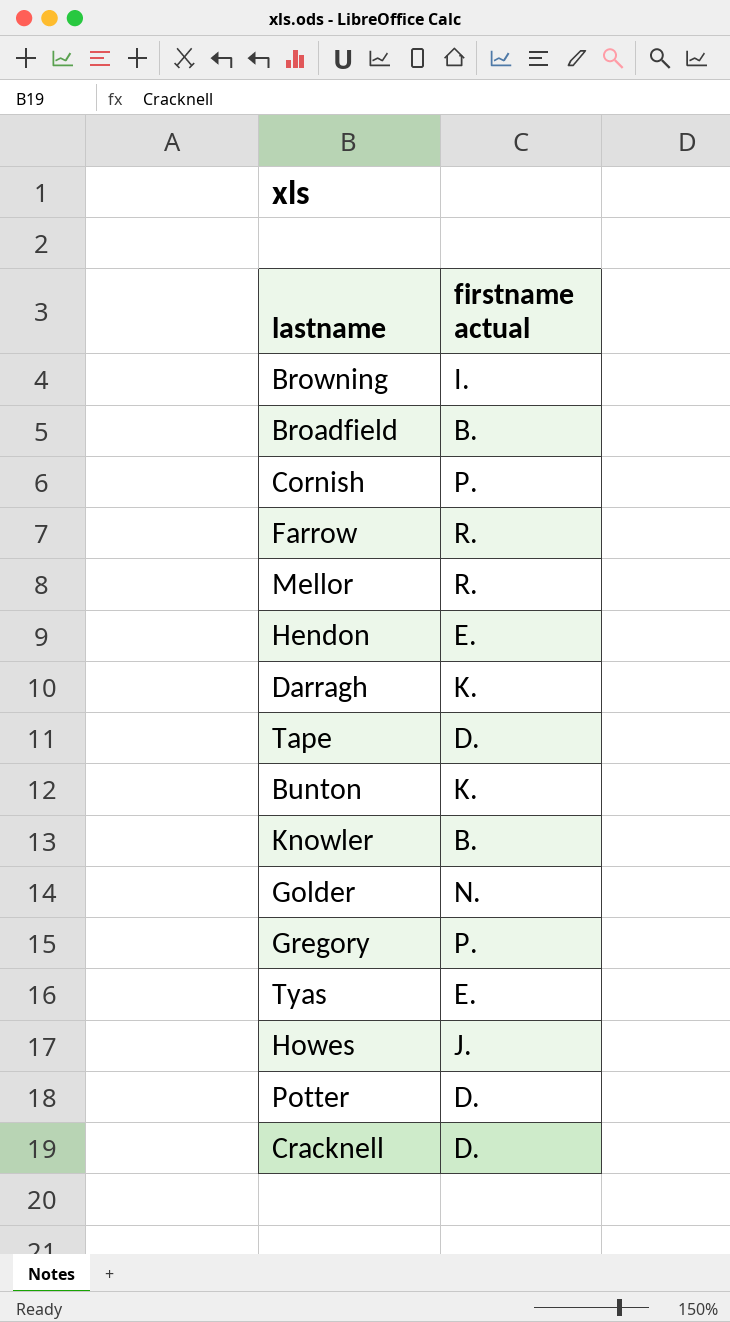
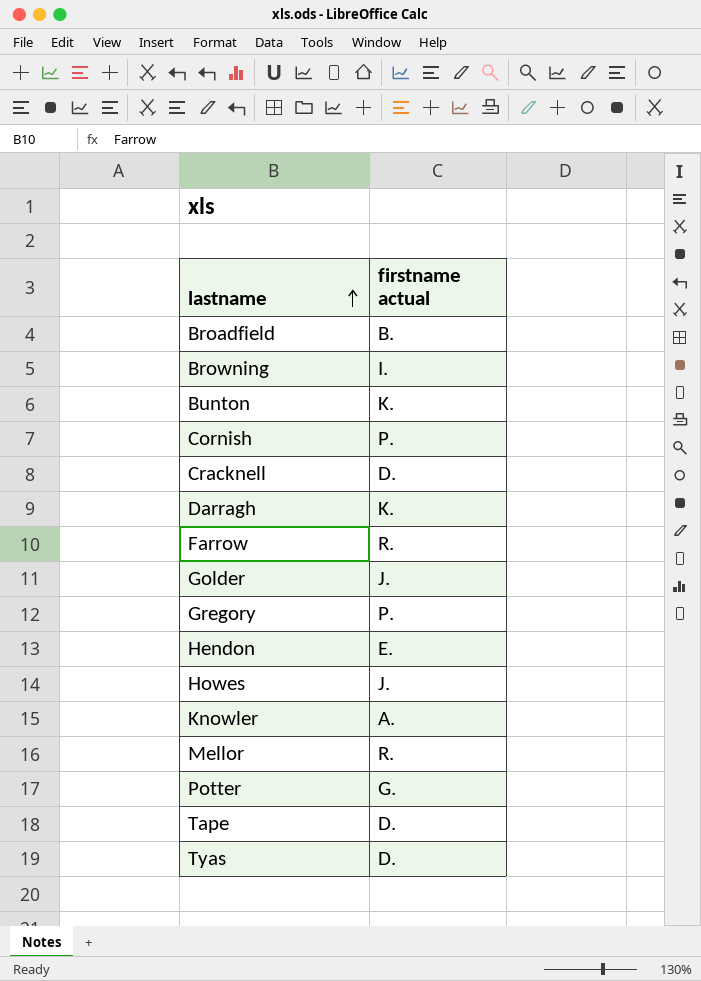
row order: none -> lastname ascending
Golder | firstname actual: N. -> J.
Knowler | firstname actual: B. -> A.
Potter | firstname actual: D. -> G.
Tyas | firstname actual: E. -> D.

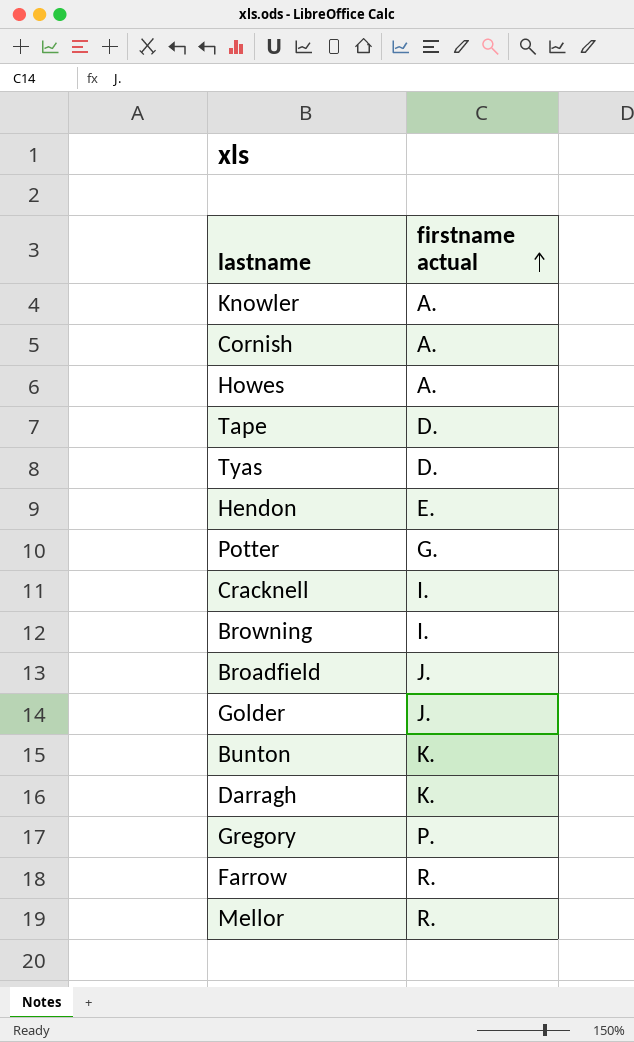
row order: lastname ascending -> firstname actual ascending
Cornish | firstname actual: P. -> A.
Howes | firstname actual: J. -> A.
Cracknell | firstname actual: D. -> I.
Broadfield | firstname actual: B. -> J.

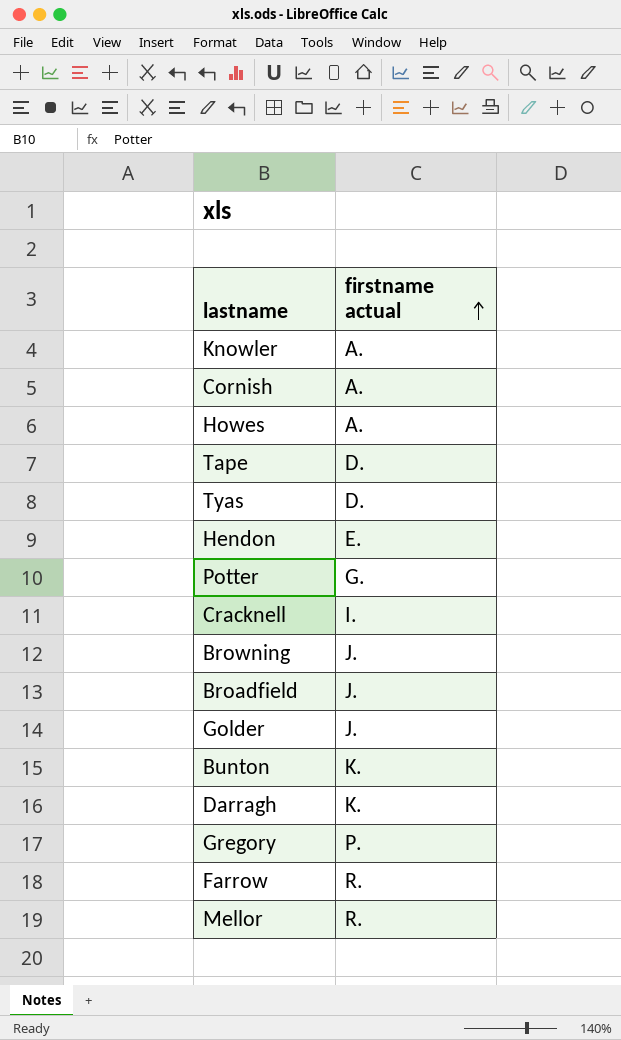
Browning | firstname actual: I. -> J.

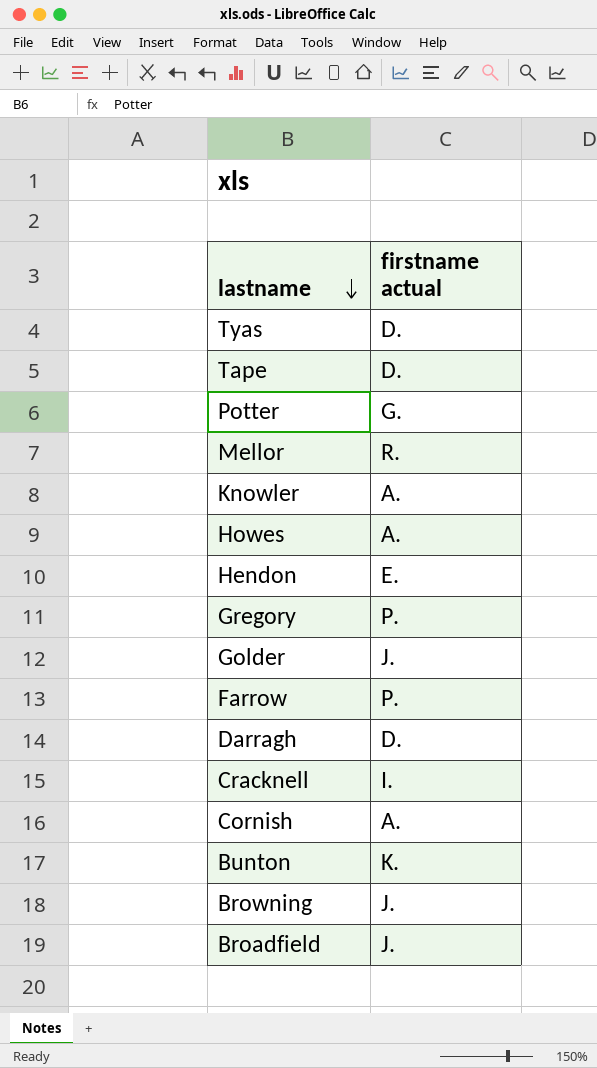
row order: firstname actual ascending -> lastname descending
Farrow | firstname actual: R. -> P.
Darragh | firstname actual: K. -> D.

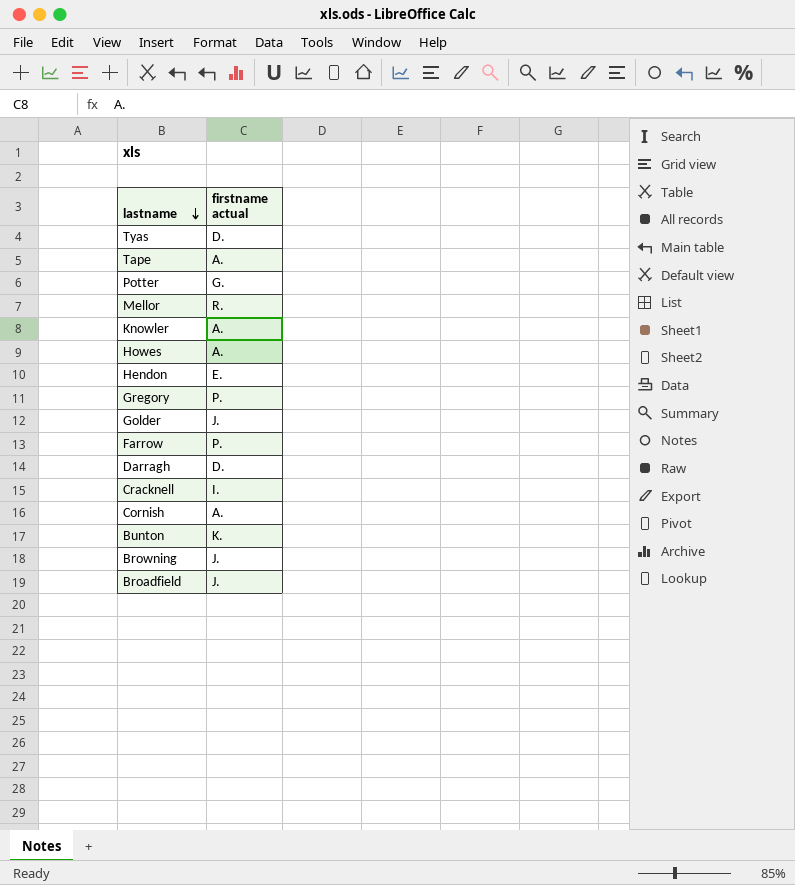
Tape | firstname actual: D. -> A.

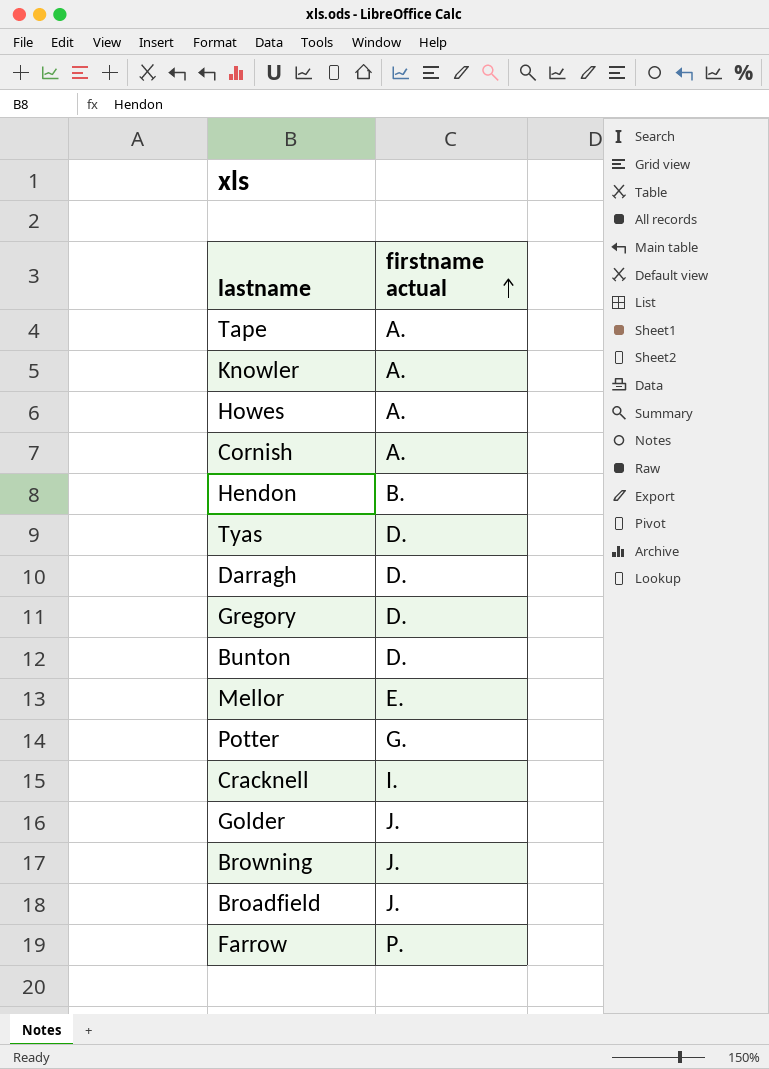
row order: lastname descending -> firstname actual ascending
Hendon | firstname actual: E. -> B.
Gregory | firstname actual: P. -> D.
Bunton | firstname actual: K. -> D.
Mellor | firstname actual: R. -> E.

